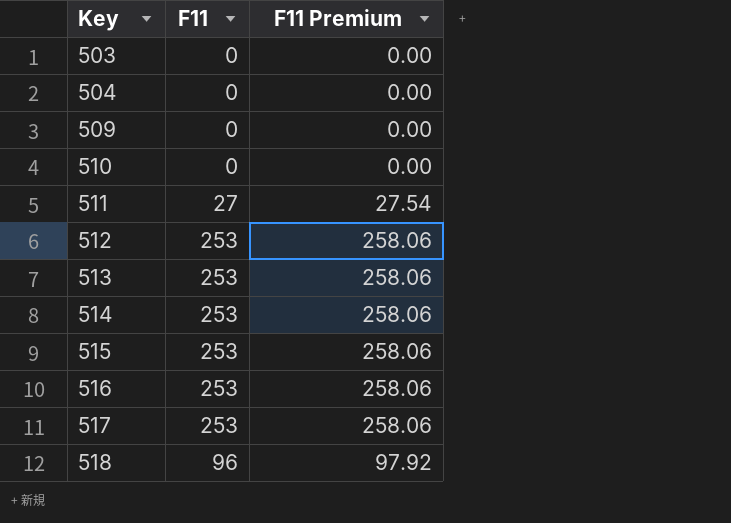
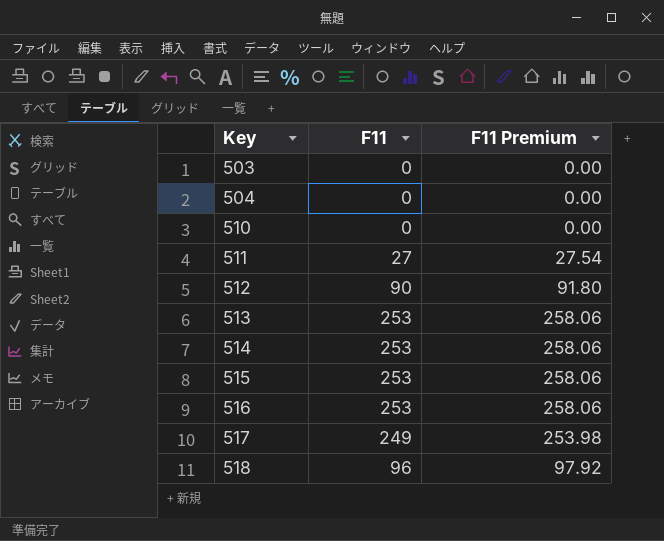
row 509: 0 | 0.00 -> none
512 | F11: 253 -> 90
512 | F11 Premium: 258.06 -> 91.80
517 | F11: 253 -> 249
517 | F11 Premium: 258.06 -> 253.98

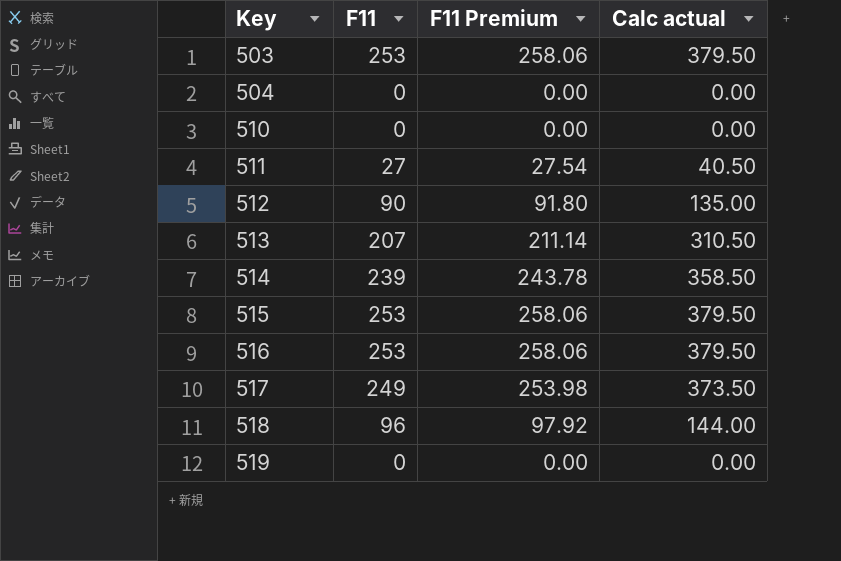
column Calc actual | formula: none -> [F11] * 1.5
503 | F11: 0 -> 253
503 | F11 Premium: 0.00 -> 258.06
513 | F11: 253 -> 207
513 | F11 Premium: 258.06 -> 211.14
514 | F11: 253 -> 239
514 | F11 Premium: 258.06 -> 243.78
row 519: none -> 0 | 0.00 | 0.00

